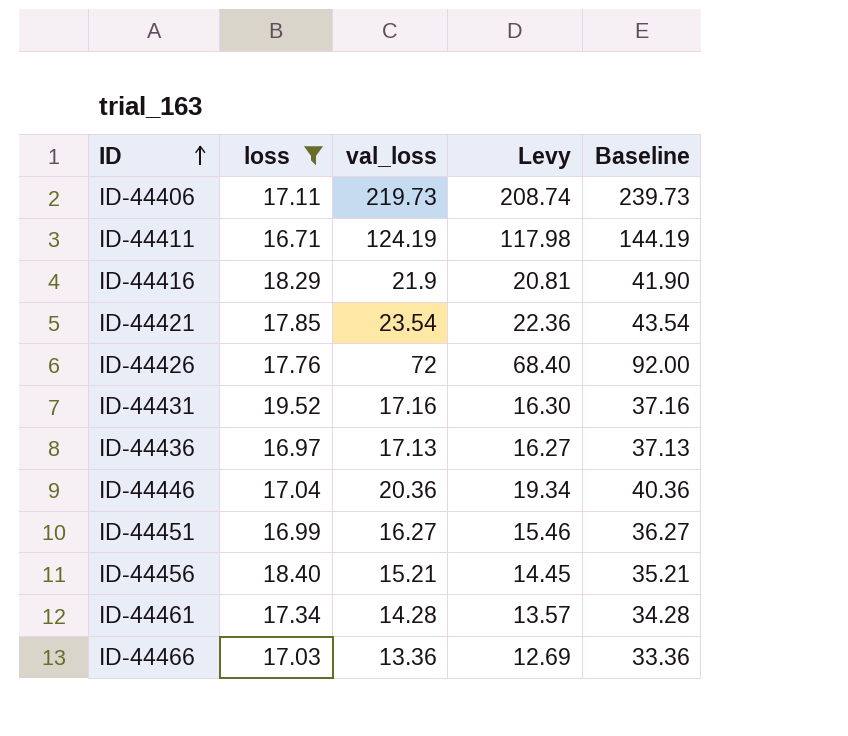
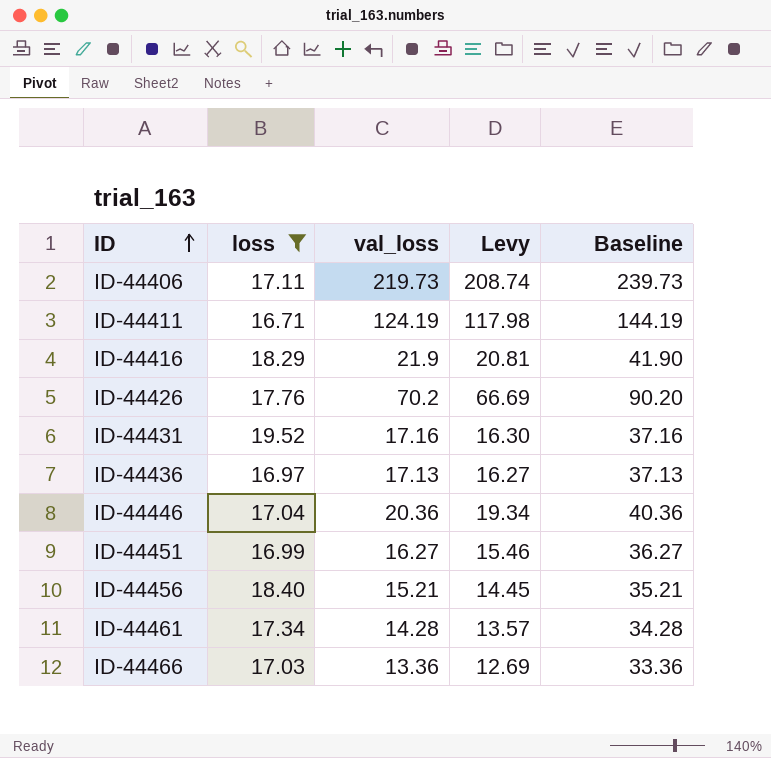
row ID-44421: 17.85 | 23.54 | 22.36 | 43.54 -> none
ID-44426 | val_loss: 72 -> 70.2
ID-44426 | Levy: 68.40 -> 66.69
ID-44426 | Baseline: 92.00 -> 90.20

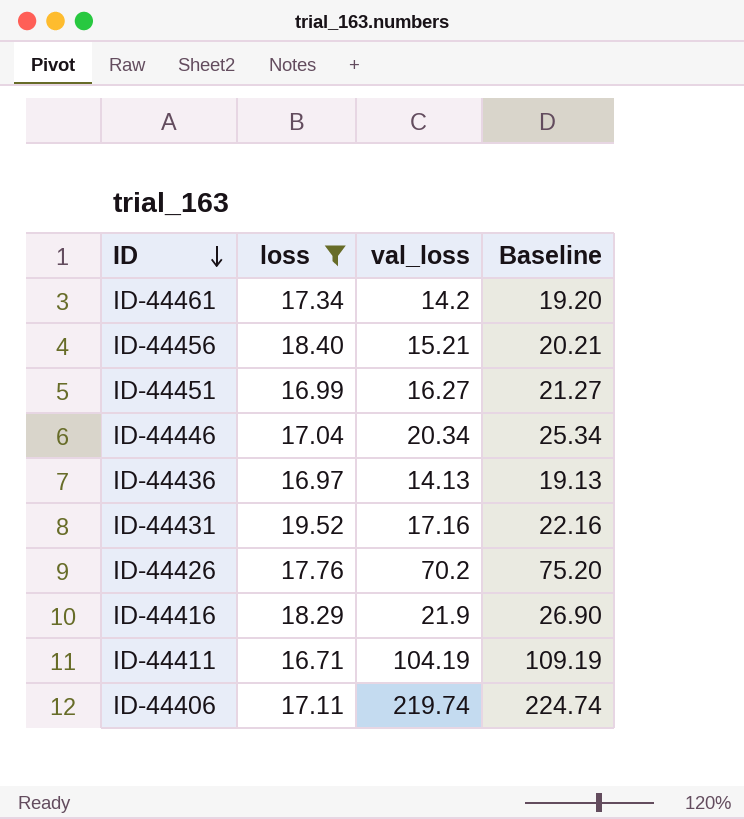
row order: ID ascending -> ID descending
column Levy | formula: [val_loss] * 0.95 -> none
column Baseline | formula: [val_loss] + 20 -> [val_loss] + 5
row ID-44466: 17.03 | 13.36 | 12.69 | 33.36 -> none
ID-44461 | val_loss: 14.28 -> 14.2
ID-44446 | val_loss: 20.36 -> 20.34
ID-44436 | val_loss: 17.13 -> 14.13
ID-44411 | val_loss: 124.19 -> 104.19
ID-44406 | val_loss: 219.73 -> 219.74

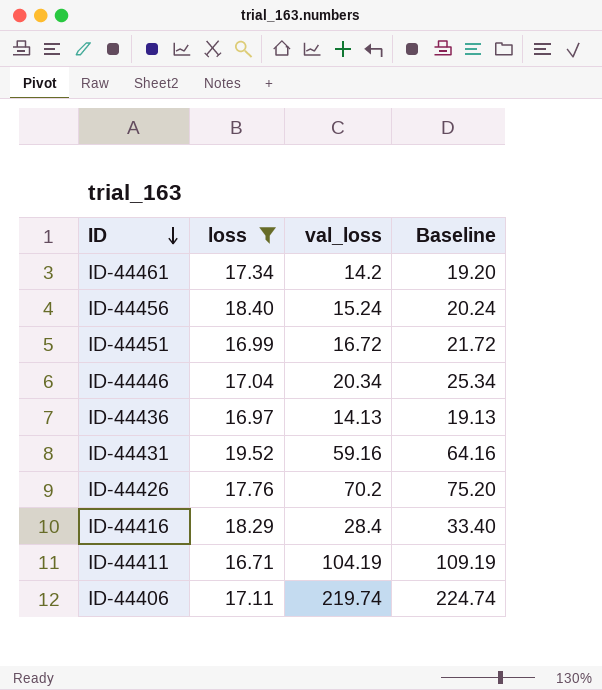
ID-44456 | val_loss: 15.21 -> 15.24
ID-44456 | Baseline: 20.21 -> 20.24
ID-44451 | val_loss: 16.27 -> 16.72
ID-44451 | Baseline: 21.27 -> 21.72
ID-44431 | val_loss: 17.16 -> 59.16
ID-44431 | Baseline: 22.16 -> 64.16
ID-44416 | val_loss: 21.9 -> 28.4
ID-44416 | Baseline: 26.90 -> 33.40

